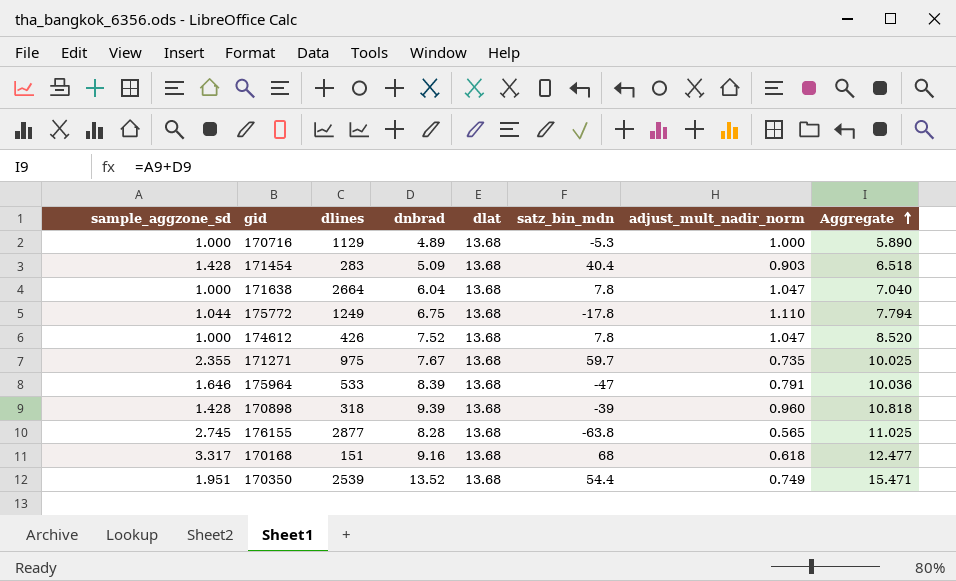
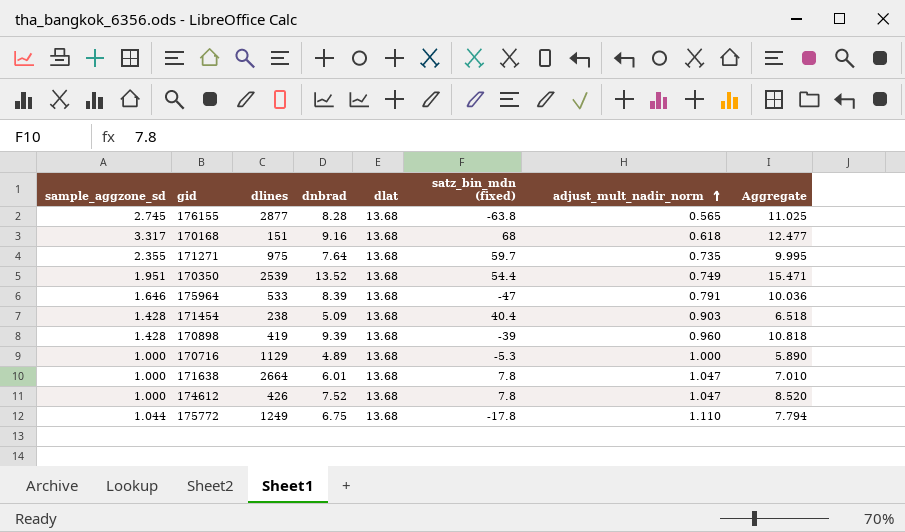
row order: Aggregate ascending -> adjust_mult_nadir_norm ascending
column name: satz_bin_mdn -> satz_bin_mdn (fixed)
171271 | dnbrad: 7.67 -> 7.64
171271 | Aggregate: 10.025 -> 9.995
171454 | dlines: 283 -> 238
170898 | dlines: 318 -> 419
171638 | dnbrad: 6.04 -> 6.01
171638 | Aggregate: 7.040 -> 7.010

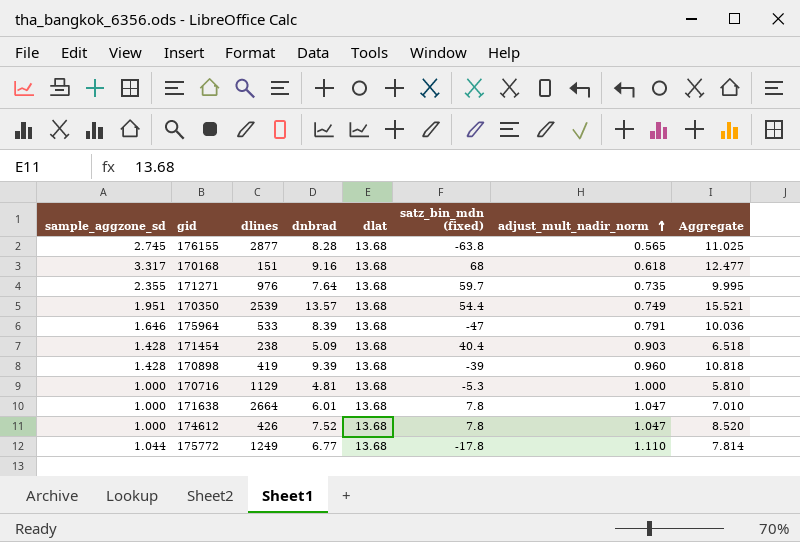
171271 | dlines: 975 -> 976
170350 | dnbrad: 13.52 -> 13.57
170350 | Aggregate: 15.471 -> 15.521
170716 | dnbrad: 4.89 -> 4.81
170716 | Aggregate: 5.890 -> 5.810
175772 | dnbrad: 6.75 -> 6.77
175772 | Aggregate: 7.794 -> 7.814

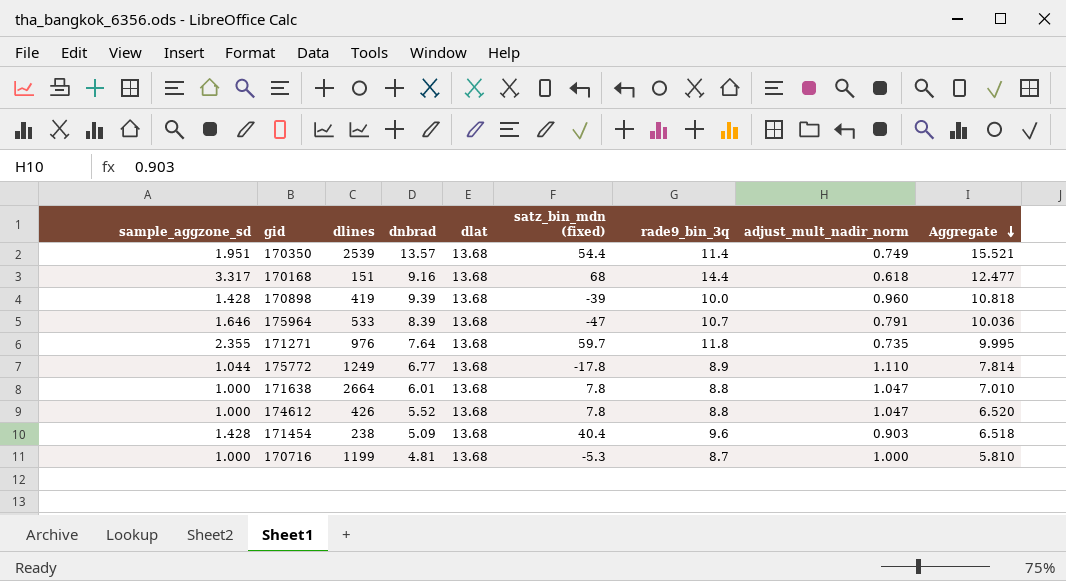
row order: adjust_mult_nadir_norm ascending -> Aggregate descending
column rade9_bin_3q | position: none -> 7
row 176155: 2.745 | 2877 | 8.28 | 13.68 | -63.8 | 0.565 | 11.025 -> none
174612 | dnbrad: 7.52 -> 5.52
174612 | Aggregate: 8.520 -> 6.520
170716 | dlines: 1129 -> 1199

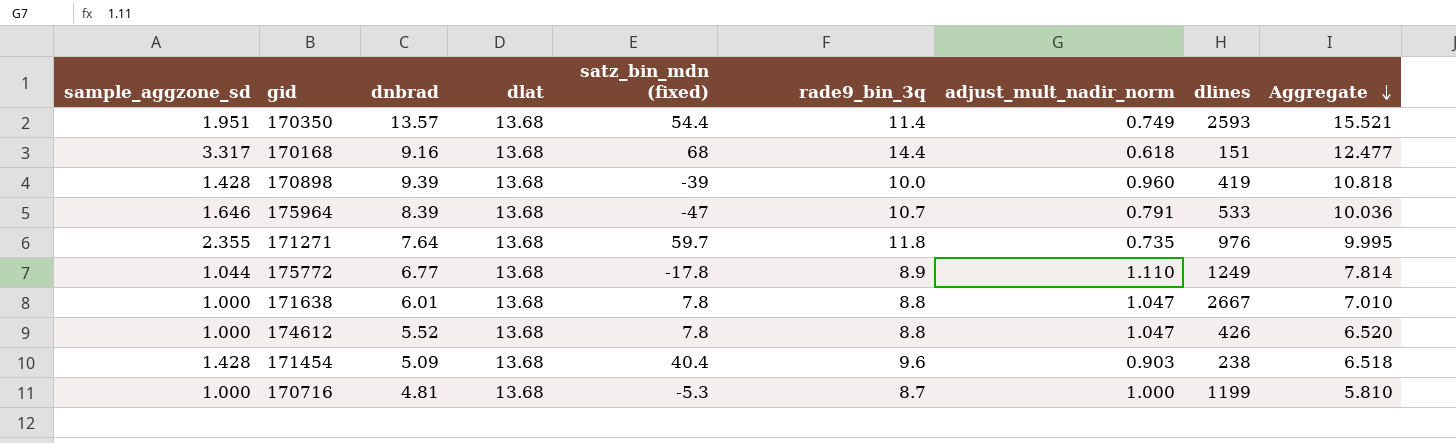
column dlines | position: 3 -> 8
170350 | dlines: 2539 -> 2593
171638 | dlines: 2664 -> 2667

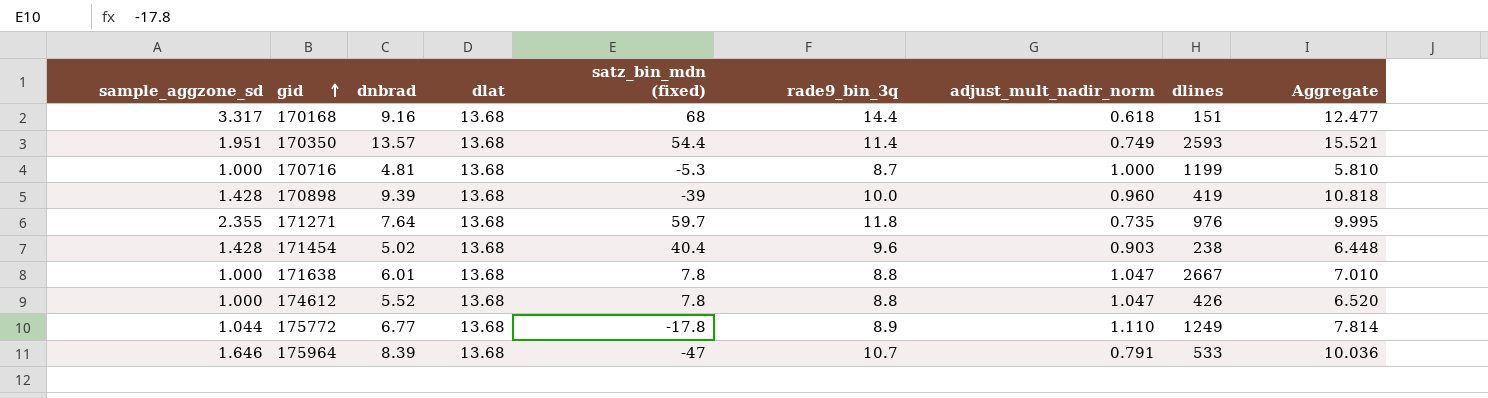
row order: Aggregate descending -> gid ascending
171454 | dnbrad: 5.09 -> 5.02
171454 | Aggregate: 6.518 -> 6.448

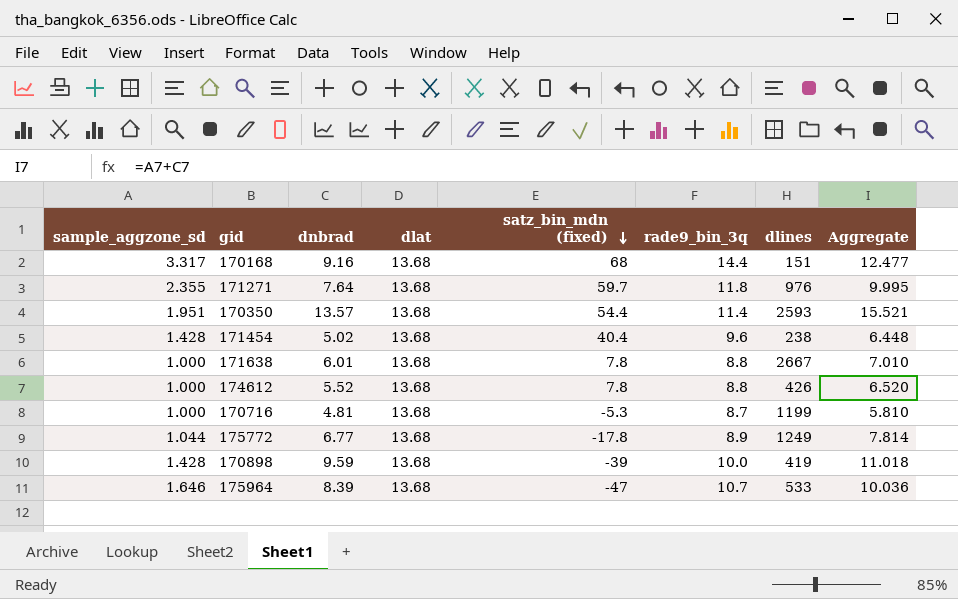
row order: gid ascending -> satz_bin_mdn (fixed) descending
column adjust_mult_nadir_norm | position: 7 -> none
170898 | dnbrad: 9.39 -> 9.59
170898 | Aggregate: 10.818 -> 11.018

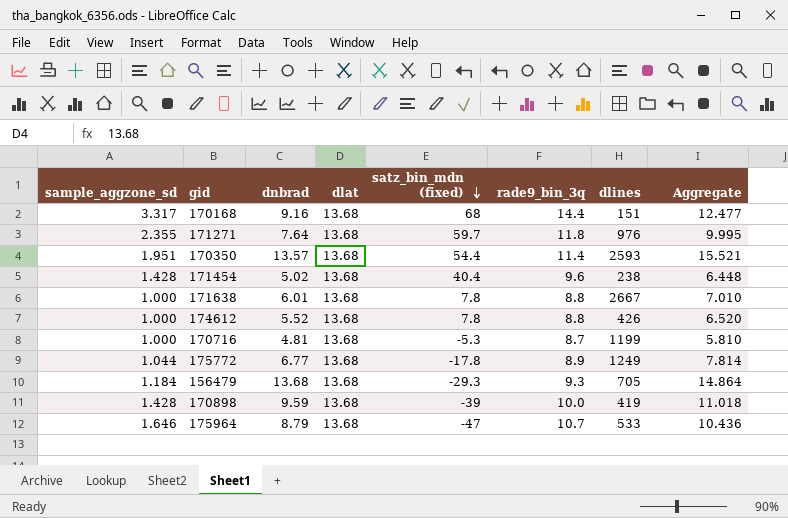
row 156479: none -> 1.184 | 13.68 | 13.68 | -29.3 | 9.3 | 705 | 14.864
175964 | dnbrad: 8.39 -> 8.79
175964 | Aggregate: 10.036 -> 10.436

